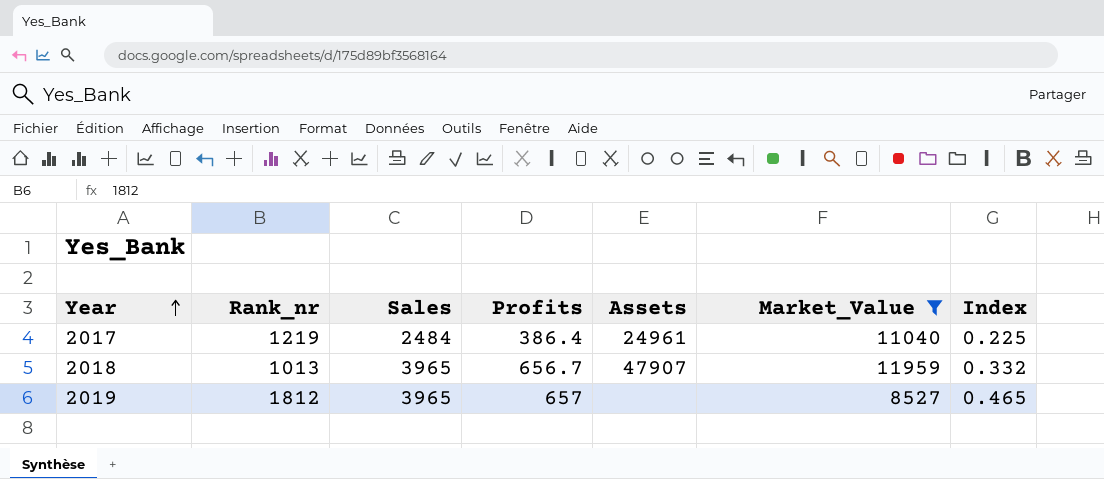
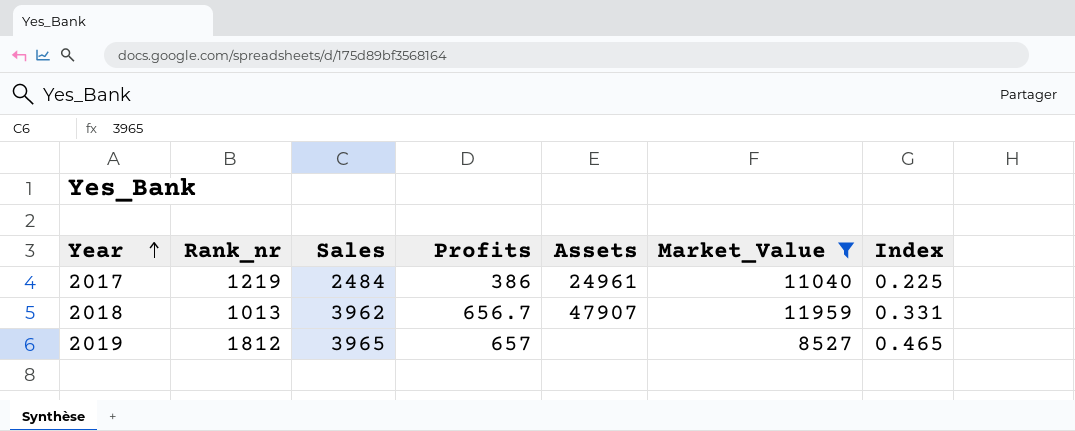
2017 | Profits: 386.4 -> 386
2018 | Sales: 3965 -> 3962
2018 | Index: 0.332 -> 0.331

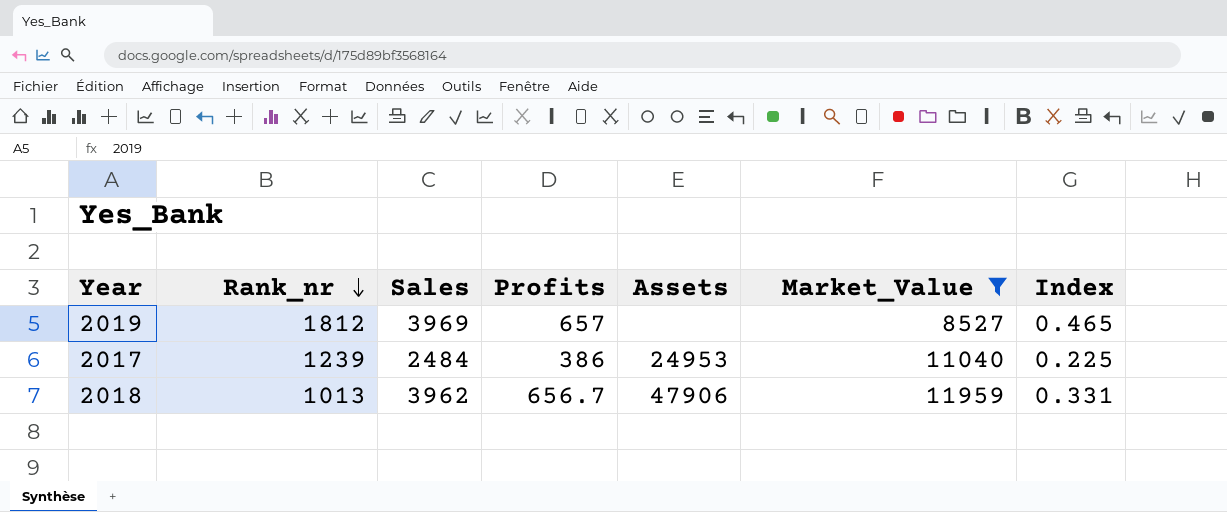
row order: Year ascending -> Rank_nr descending
2019 | Sales: 3965 -> 3969
2017 | Rank_nr: 1219 -> 1239
2017 | Assets: 24961 -> 24953
2018 | Assets: 47907 -> 47906

